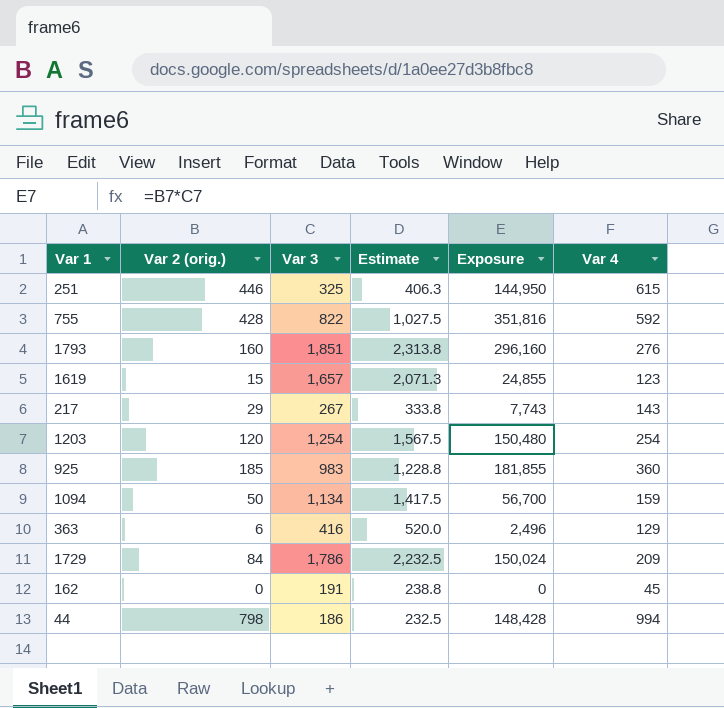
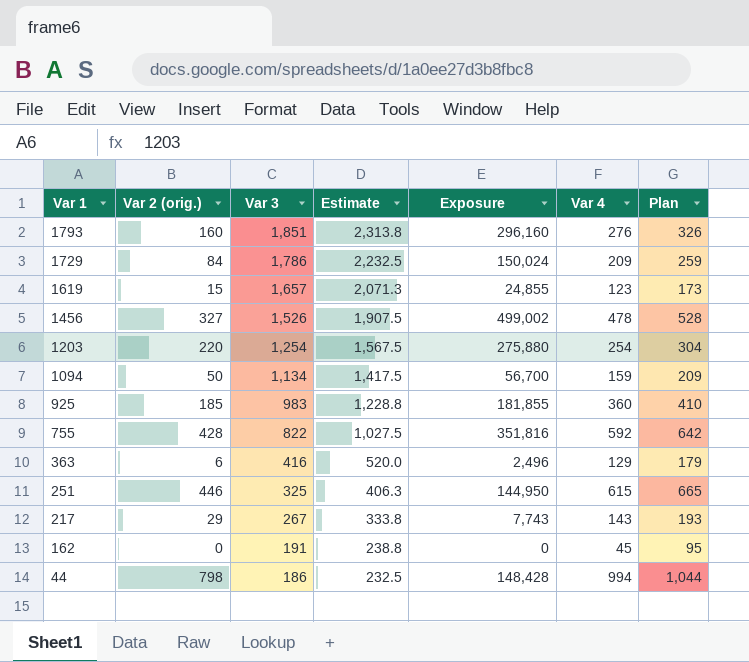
row order: none -> Var 1 descending
column Plan | formula: none -> [Var 4] + 50
row 1456: none -> 327 | 1,526 | 1,907.5 | 499,002 | 478 | 528
1203 | Var 2 (orig.): 120 -> 220
1203 | Exposure: 150,480 -> 275,880

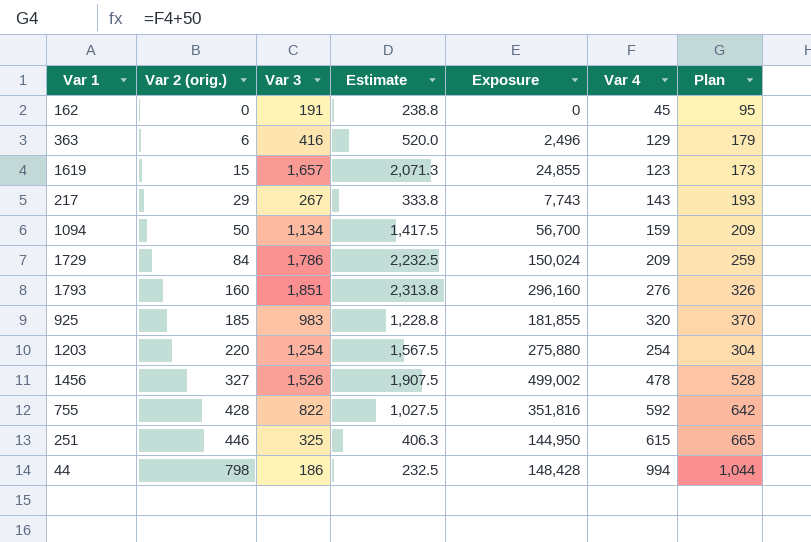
row order: Var 1 descending -> Var 2 (orig.) ascending
925 | Var 4: 360 -> 320
925 | Plan: 410 -> 370

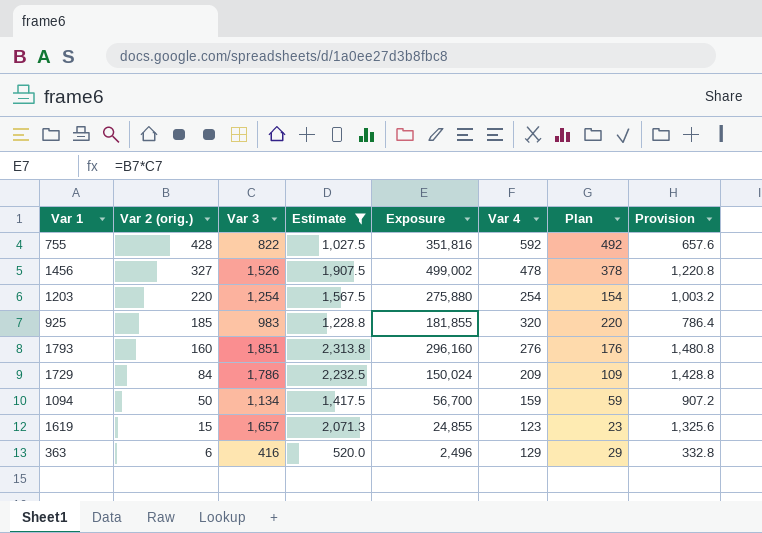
filter: none -> Estimate >= 520.0
row order: Var 2 (orig.) ascending -> Var 2 (orig.) descending
column Plan | formula: [Var 4] + 50 -> [Var 4] - 100
column Provision | formula: none -> [Var 3] * 0.8

